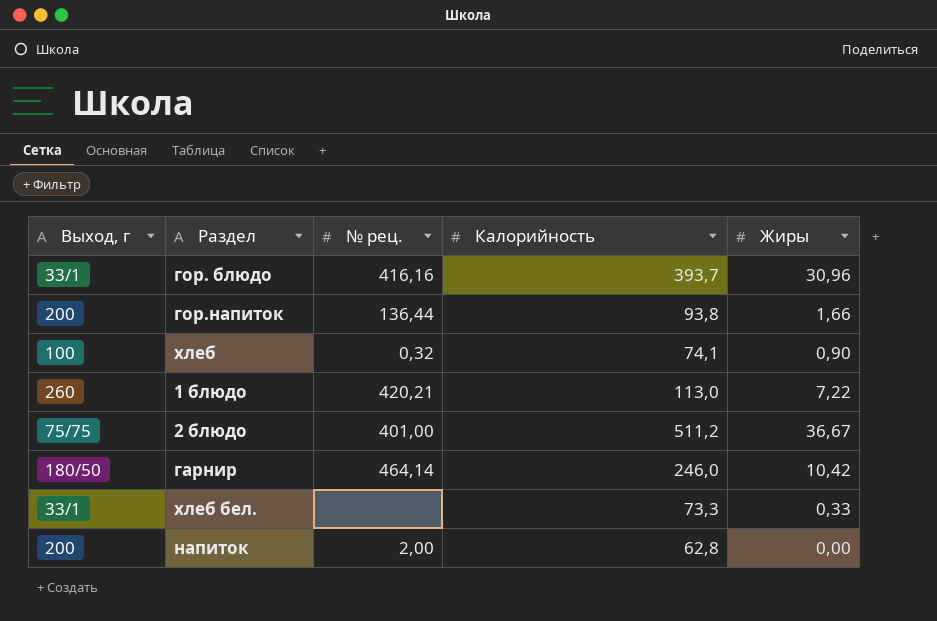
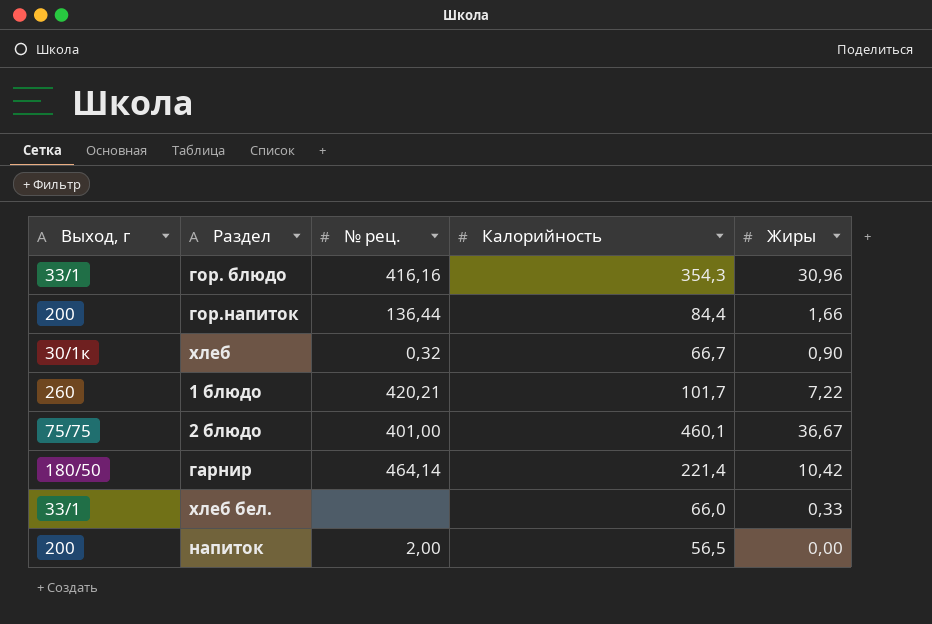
гор. блюдо | Калорийность: 393,7 -> 354,3
гор.напиток | Калорийность: 93,8 -> 84,4
хлеб | Выход, г: 100 -> 30/1к
хлеб | Калорийность: 74,1 -> 66,7
1 блюдо | Калорийность: 113,0 -> 101,7
2 блюдо | Калорийность: 511,2 -> 460,1
гарнир | Калорийность: 246,0 -> 221,4
хлеб бел. | Калорийность: 73,3 -> 66,0
напиток | Калорийность: 62,8 -> 56,5

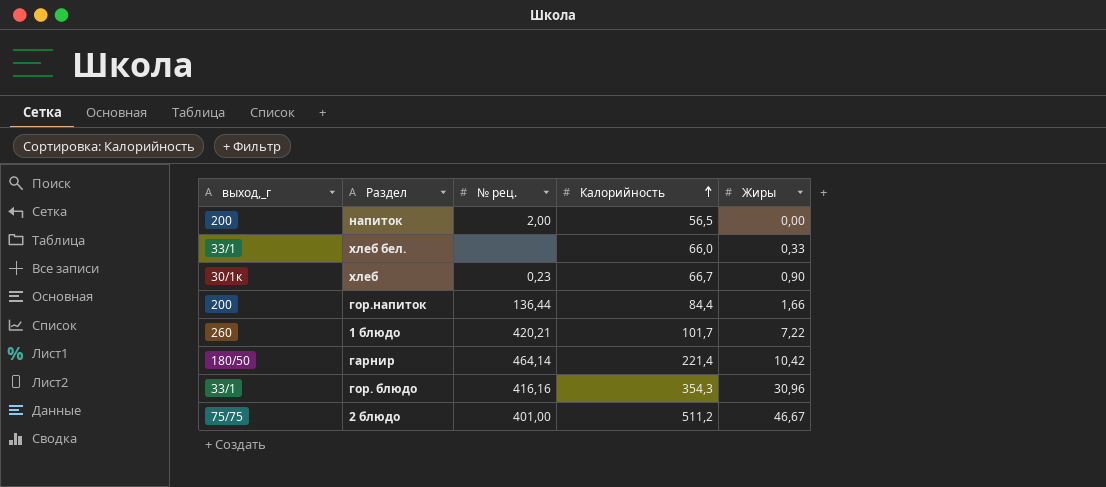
row order: none -> Калорийность ascending
column name: Выход, г -> выход,_г
хлеб | № рец.: 0,32 -> 0,23
2 блюдо | Калорийность: 460,1 -> 511,2
2 блюдо | Жиры: 36,67 -> 46,67

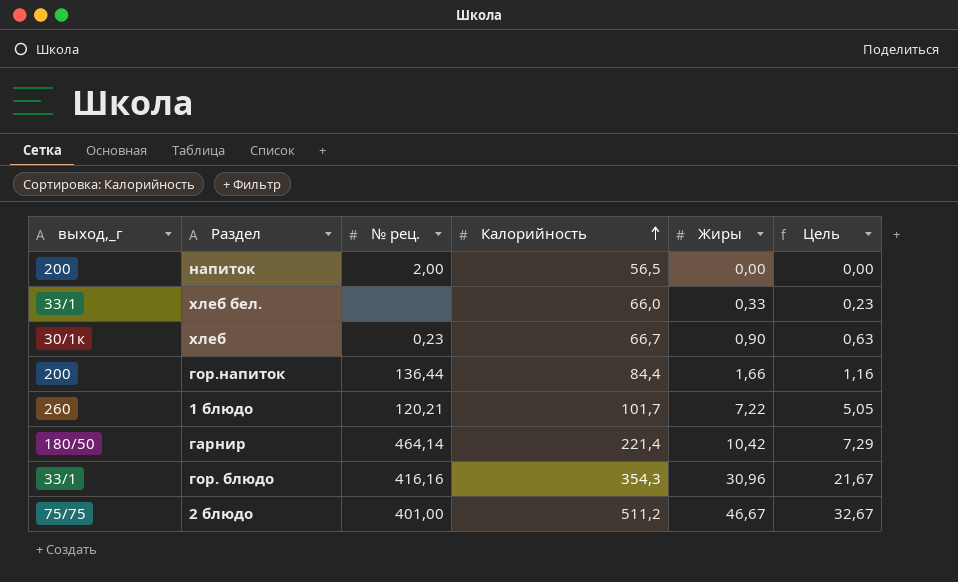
column Цель | formula: none -> [Жиры] * 0,7
1 блюдо | № рец.: 420,21 -> 120,21

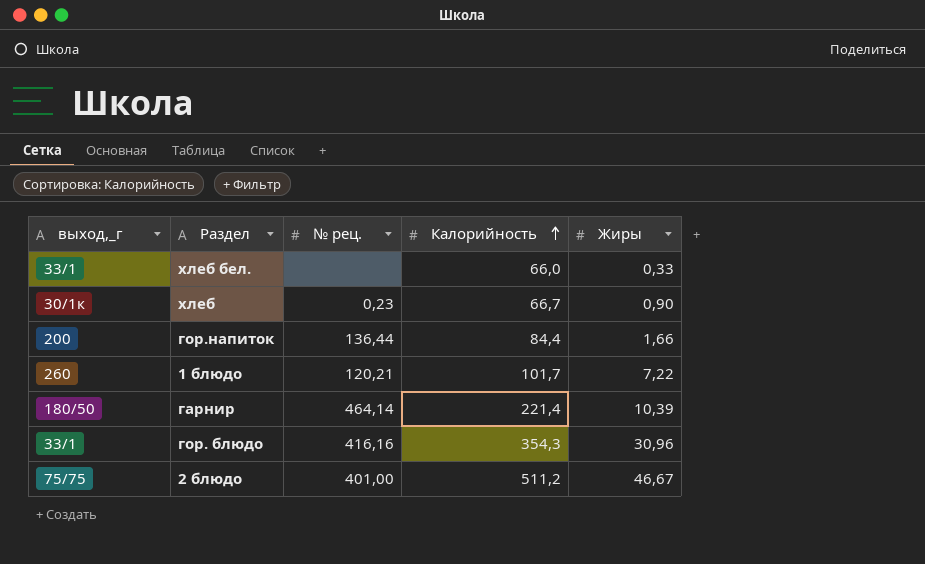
column Цель | formula: [Жиры] * 0,7 -> none
row напиток: 200 | 2,00 | 56,5 | 0,00 | 0,00 -> none
гарнир | Жиры: 10,42 -> 10,39

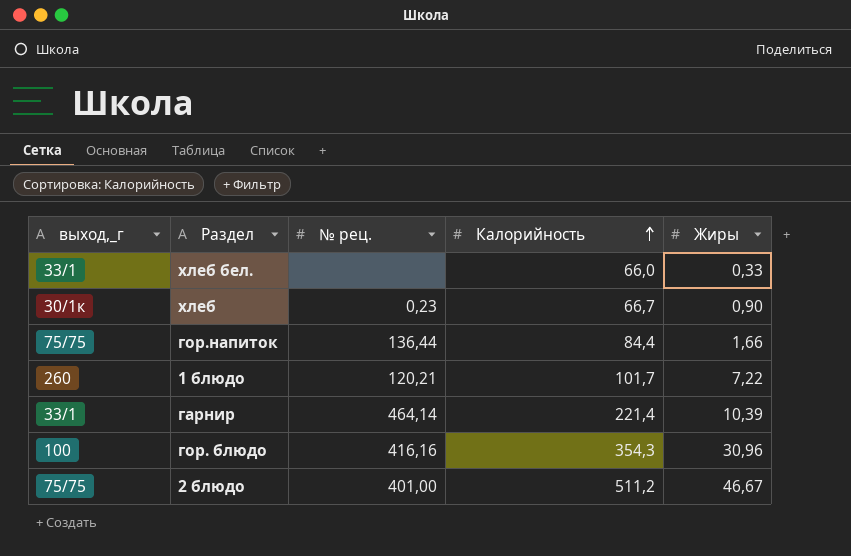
гор.напиток | выход,_г: 200 -> 75/75
гарнир | выход,_г: 180/50 -> 33/1
гор. блюдо | выход,_г: 33/1 -> 100

